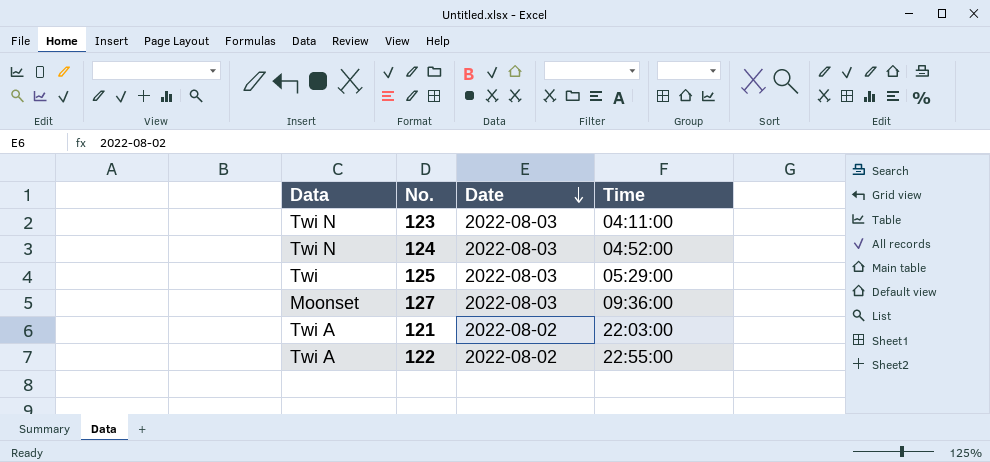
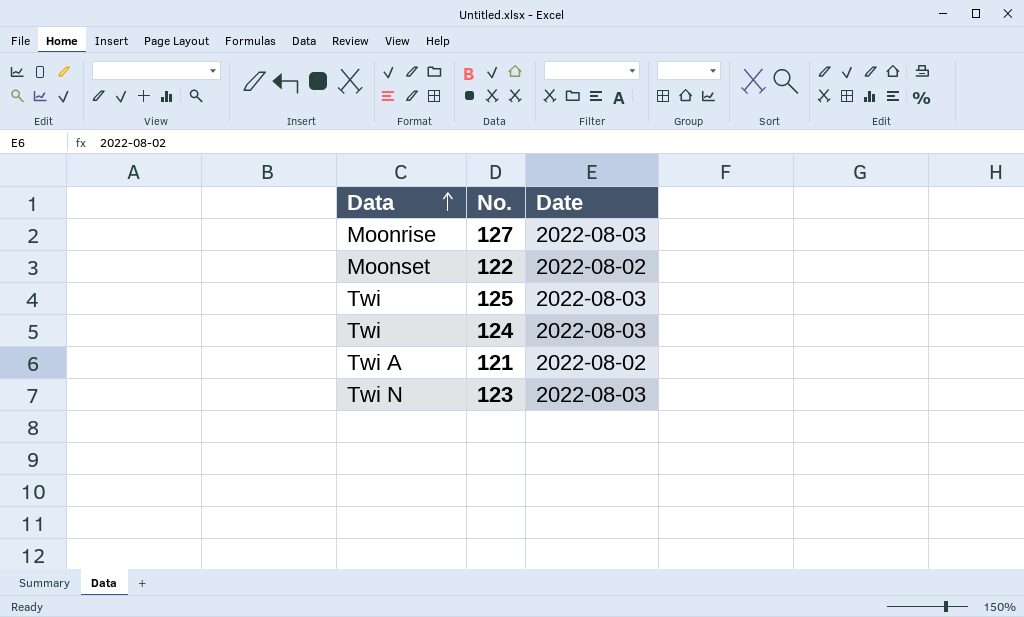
row order: Date descending -> Data ascending
column Time | position: 4 -> none
127 | Data: Moonset -> Moonrise
122 | Data: Twi A -> Moonset
124 | Data: Twi N -> Twi

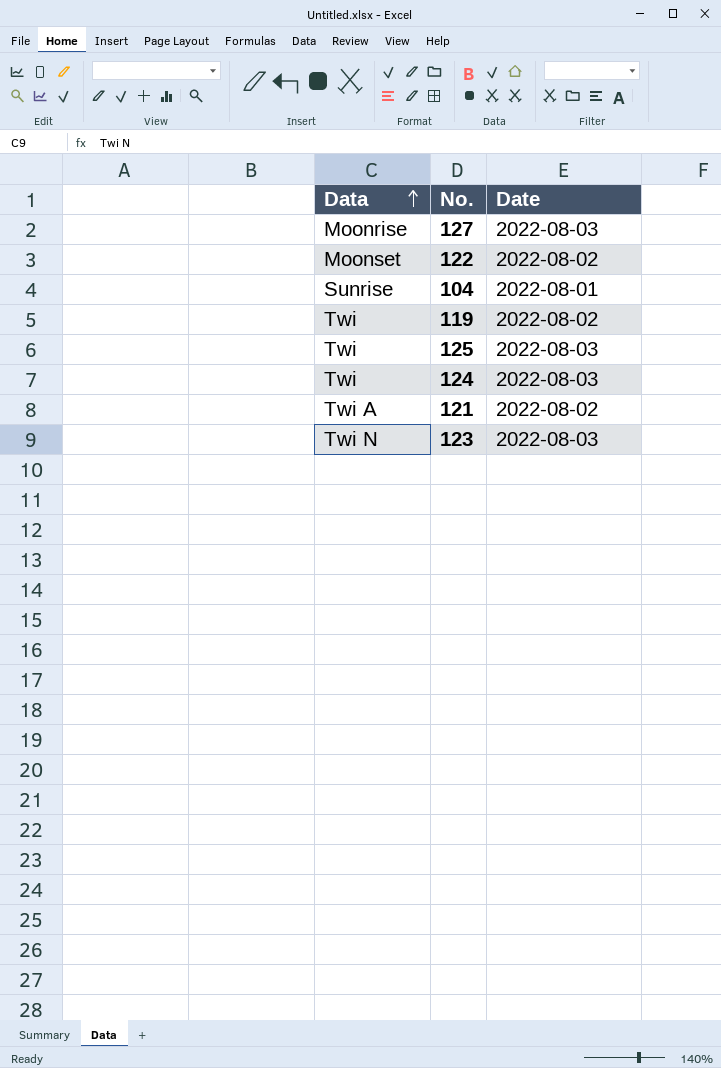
row 104: none -> Sunrise | 2022-08-01
row 119: none -> Twi | 2022-08-02

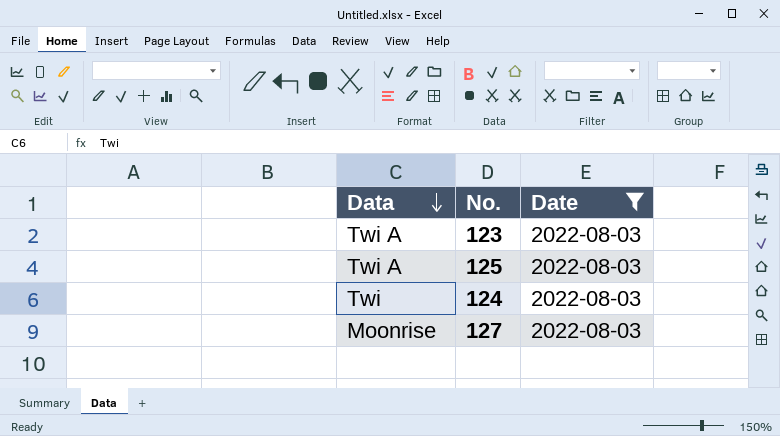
filter: none -> Date = 2022-08-03
row order: Data ascending -> Data descending
123 | Data: Twi N -> Twi A
125 | Data: Twi -> Twi A

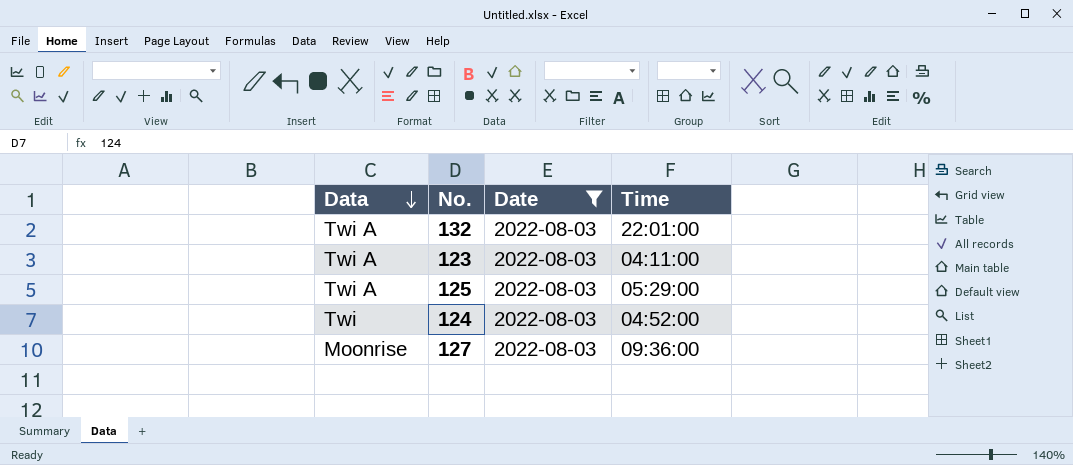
column Time | position: none -> 4
row 132: none -> Twi A | 2022-08-03 | 22:01:00

